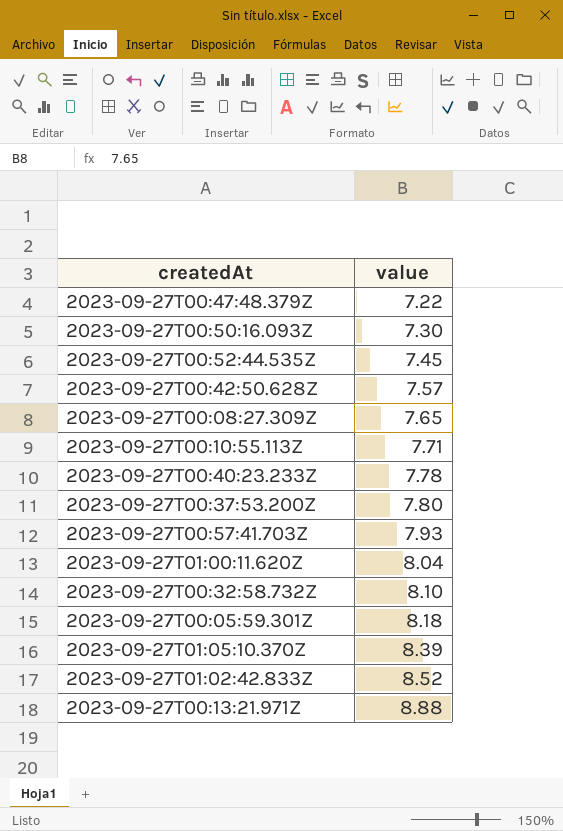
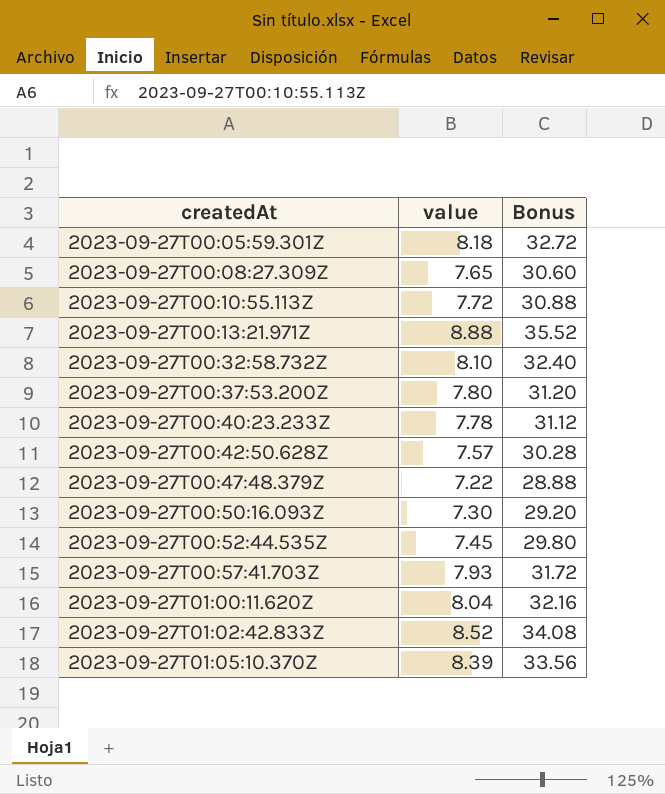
row order: value ascending -> createdAt ascending
column Bonus | formula: none -> [value] * 4
2023-09-27T00:10:55.113Z | value: 7.71 -> 7.72

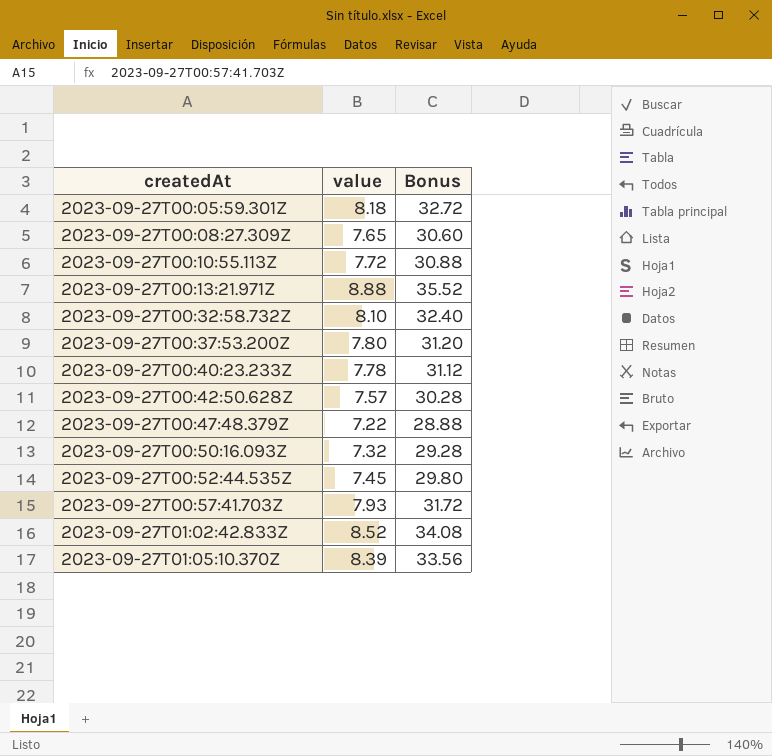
row 2023-09-27T01:00:11.620Z: 8.04 | 32.16 -> none
2023-09-27T00:50:16.093Z | value: 7.30 -> 7.32
2023-09-27T00:50:16.093Z | Bonus: 29.20 -> 29.28

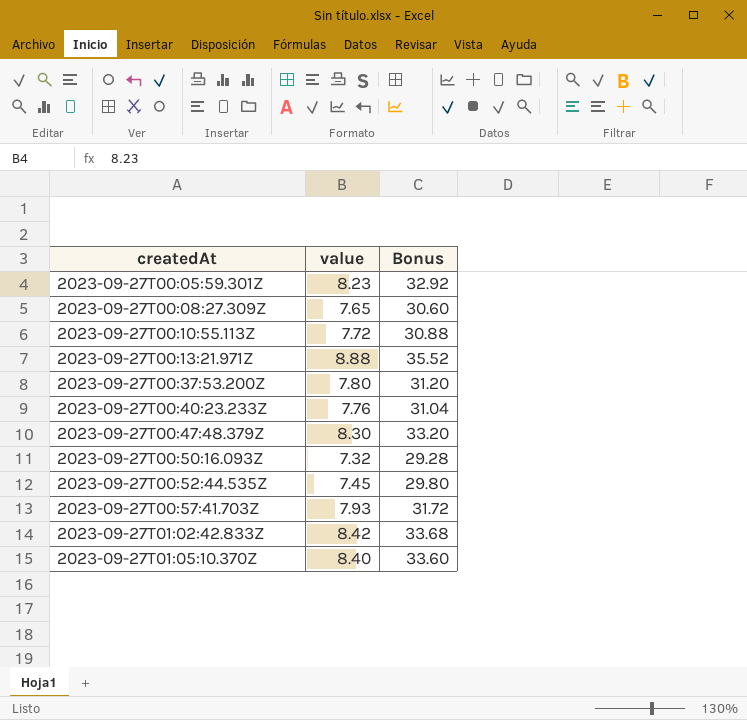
row 2023-09-27T00:32:58.732Z: 8.10 | 32.40 -> none
row 2023-09-27T00:42:50.628Z: 7.57 | 30.28 -> none
2023-09-27T00:05:59.301Z | value: 8.18 -> 8.23
2023-09-27T00:05:59.301Z | Bonus: 32.72 -> 32.92
2023-09-27T00:40:23.233Z | value: 7.78 -> 7.76
2023-09-27T00:40:23.233Z | Bonus: 31.12 -> 31.04
2023-09-27T00:47:48.379Z | value: 7.22 -> 8.30
2023-09-27T00:47:48.379Z | Bonus: 28.88 -> 33.20
2023-09-27T01:02:42.833Z | value: 8.52 -> 8.42
2023-09-27T01:02:42.833Z | Bonus: 34.08 -> 33.68
2023-09-27T01:05:10.370Z | value: 8.39 -> 8.40
2023-09-27T01:05:10.370Z | Bonus: 33.56 -> 33.60

